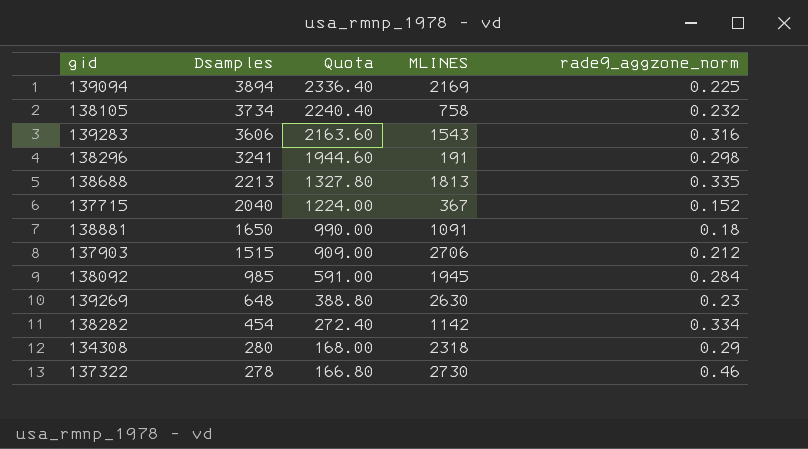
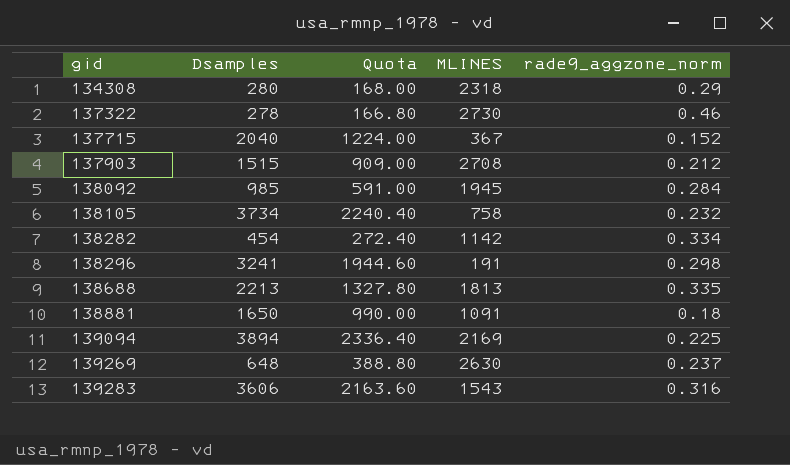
row order: Dsamples descending -> gid ascending
137903 | MLINES: 2706 -> 2708
139269 | rade9_aggzone_norm: 0.23 -> 0.237

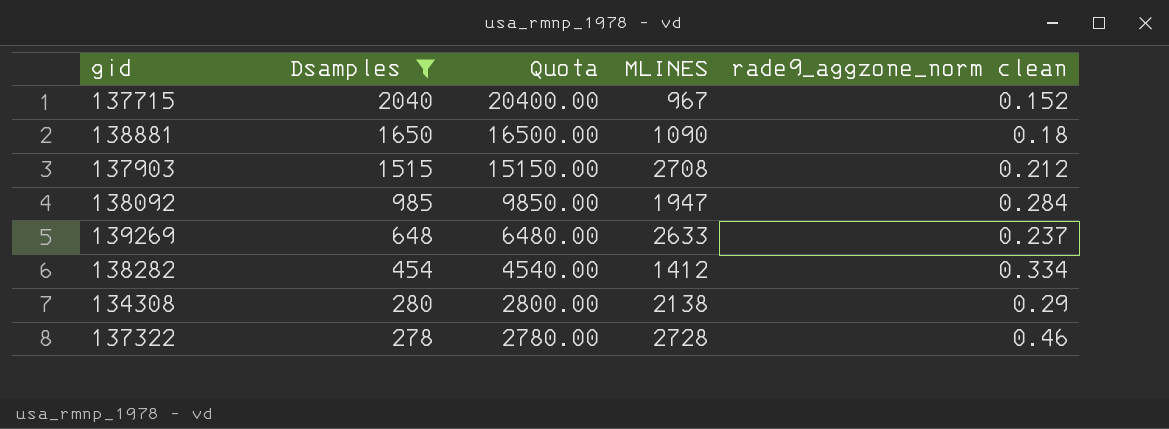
filter: none -> Dsamples <= 2040
row order: gid ascending -> Dsamples descending
column Quota | formula: [Dsamples] * 0.6 -> [Dsamples] * 10
column name: rade9_aggzone_norm -> rade9_aggzone_norm clean
137715 | MLINES: 367 -> 967
138881 | MLINES: 1091 -> 1090
138092 | MLINES: 1945 -> 1947
139269 | MLINES: 2630 -> 2633
138282 | MLINES: 1142 -> 1412
134308 | MLINES: 2318 -> 2138
137322 | MLINES: 2730 -> 2728

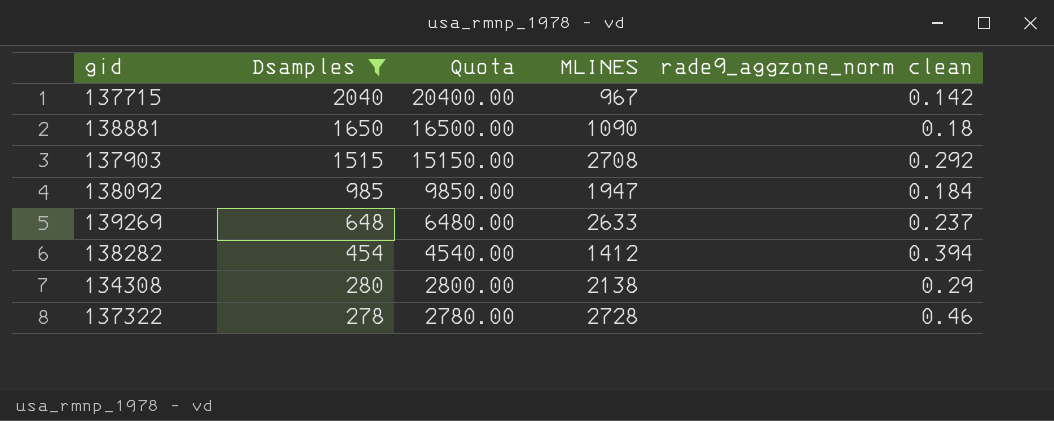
137715 | rade9_aggzone_norm clean: 0.152 -> 0.142
137903 | rade9_aggzone_norm clean: 0.212 -> 0.292
138092 | rade9_aggzone_norm clean: 0.284 -> 0.184
138282 | rade9_aggzone_norm clean: 0.334 -> 0.394

